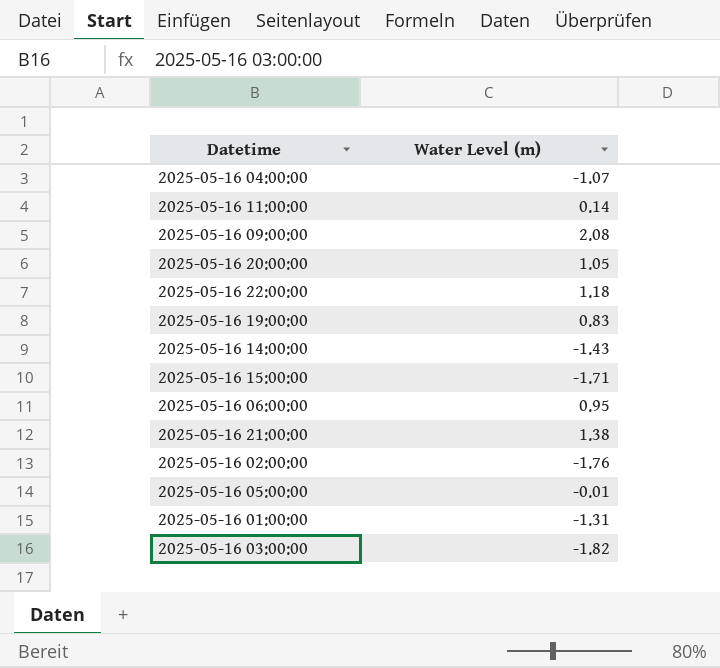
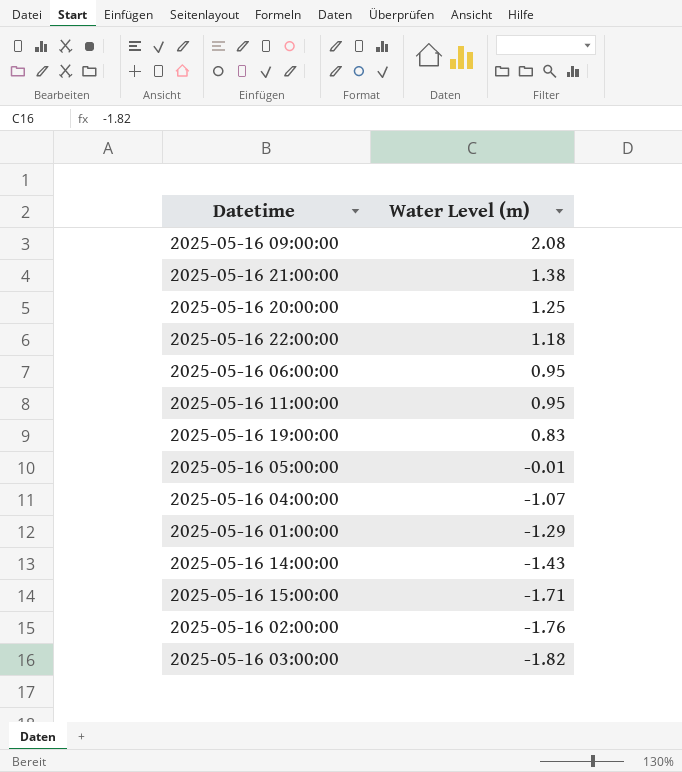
row order: none -> Water Level (m) descending
2025-05-16 20:00:00 | Water Level (m): 1.05 -> 1.25
2025-05-16 11:00:00 | Water Level (m): 0.14 -> 0.95
2025-05-16 01:00:00 | Water Level (m): -1.31 -> -1.29

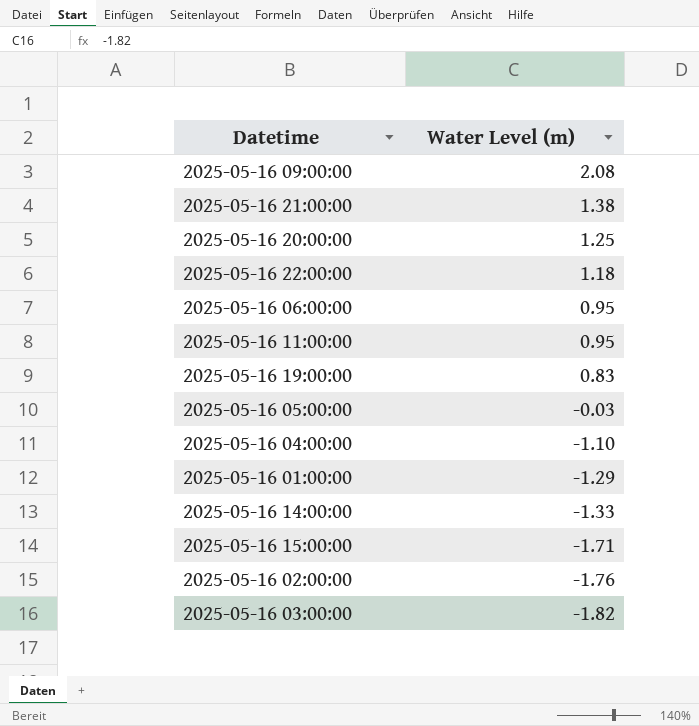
2025-05-16 05:00:00 | Water Level (m): -0.01 -> -0.03
2025-05-16 04:00:00 | Water Level (m): -1.07 -> -1.10
2025-05-16 14:00:00 | Water Level (m): -1.43 -> -1.33

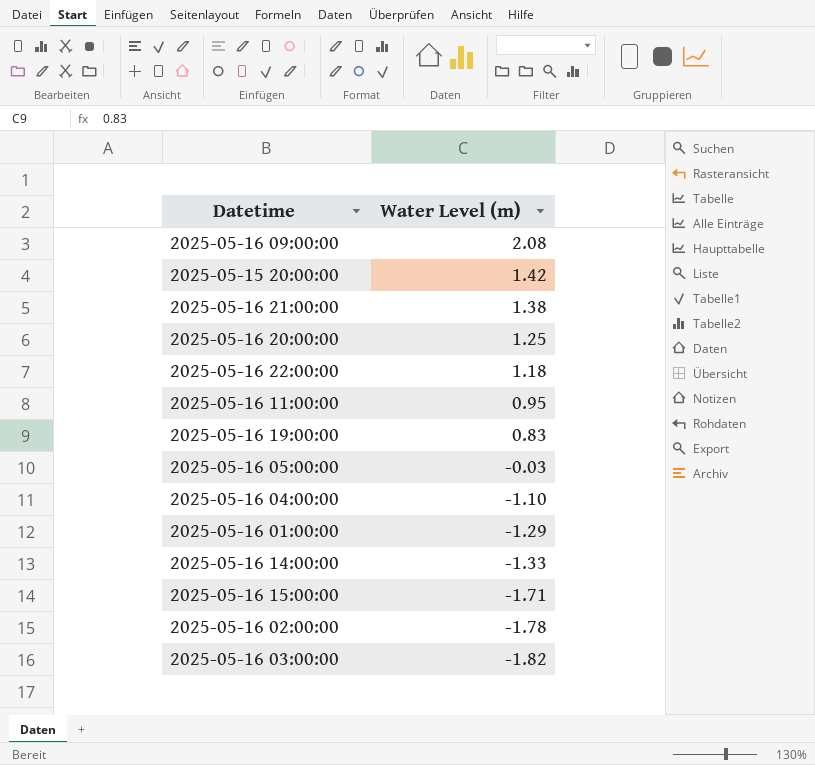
row 2025-05-16 06:00:00: 0.95 -> none
row 2025-05-15 20:00:00: none -> 1.42
2025-05-16 02:00:00 | Water Level (m): -1.76 -> -1.78

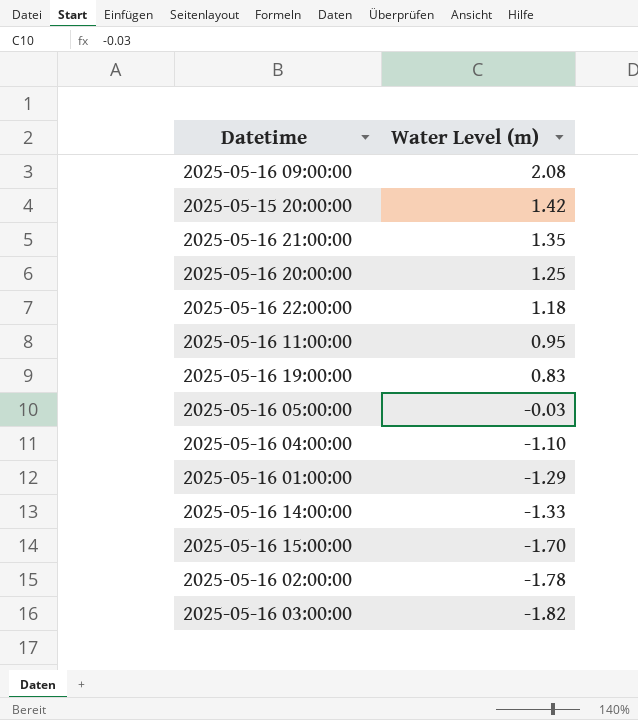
2025-05-16 21:00:00 | Water Level (m): 1.38 -> 1.35
2025-05-16 15:00:00 | Water Level (m): -1.71 -> -1.70

